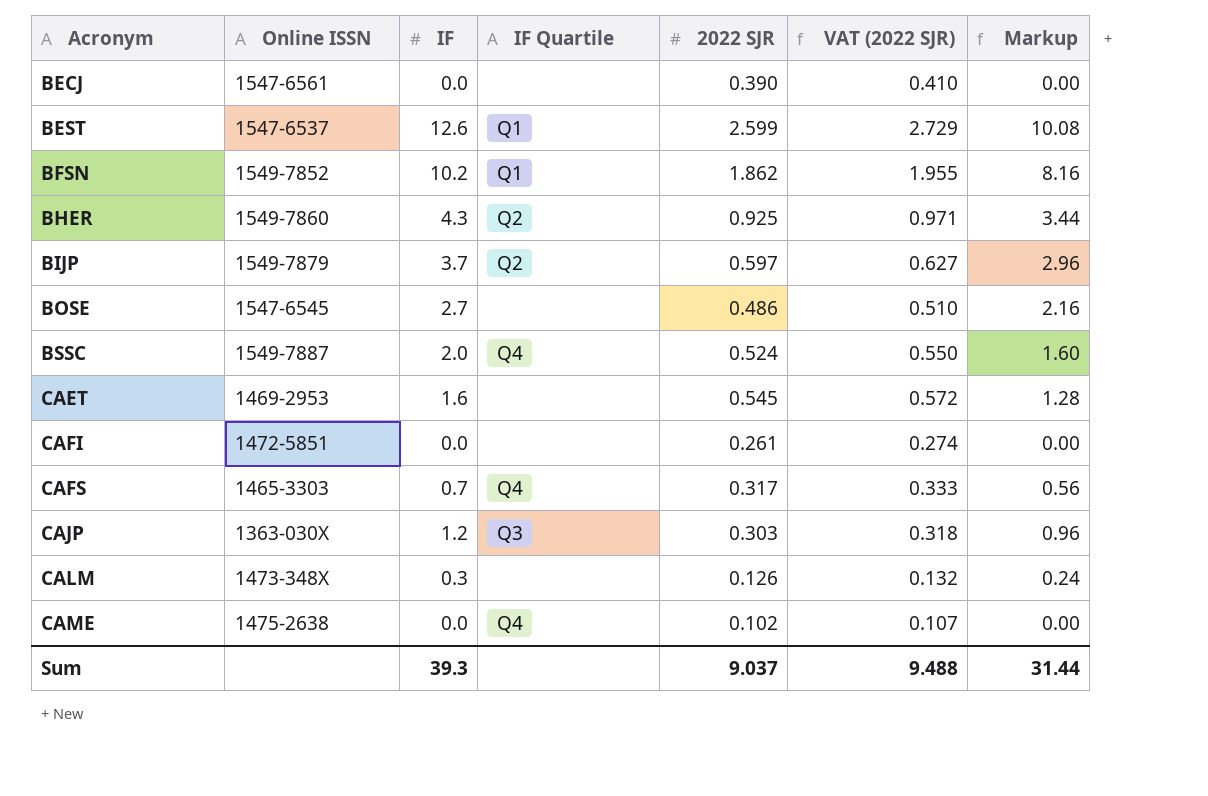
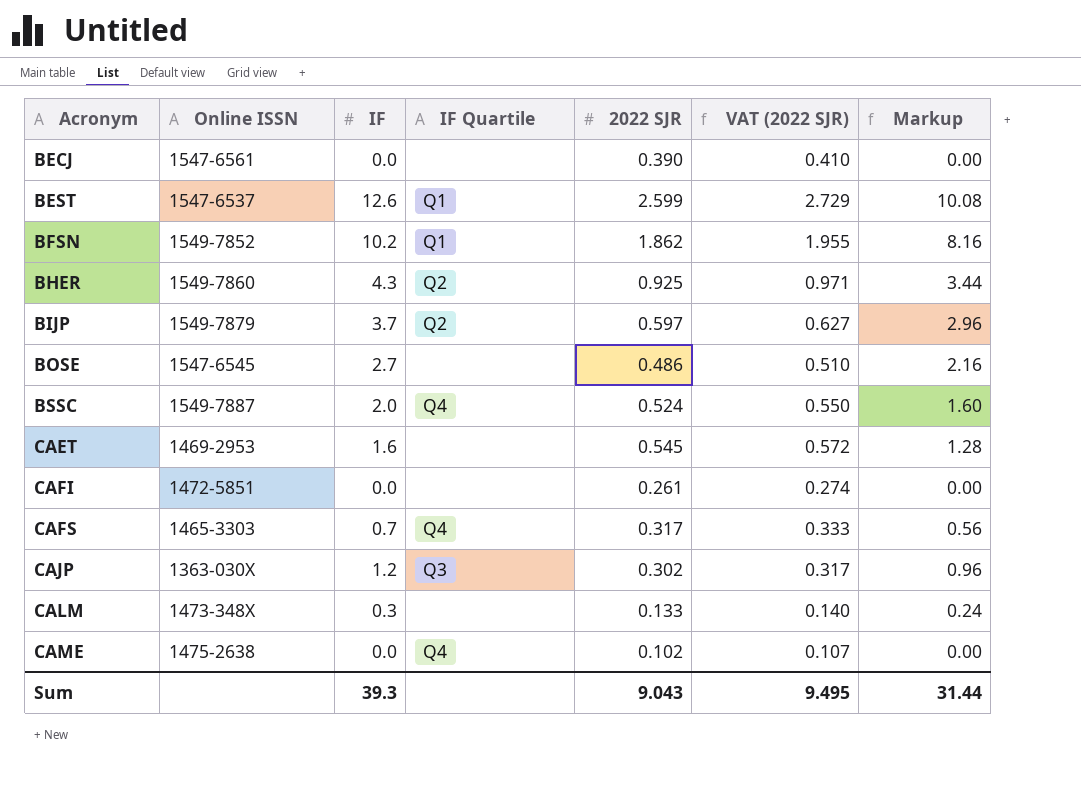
CAJP | 2022 SJR: 0.303 -> 0.302
CAJP | VAT (2022 SJR): 0.318 -> 0.317
CALM | 2022 SJR: 0.126 -> 0.133
CALM | VAT (2022 SJR): 0.132 -> 0.140
Sum | 2022 SJR: 9.037 -> 9.043
Sum | VAT (2022 SJR): 9.488 -> 9.495

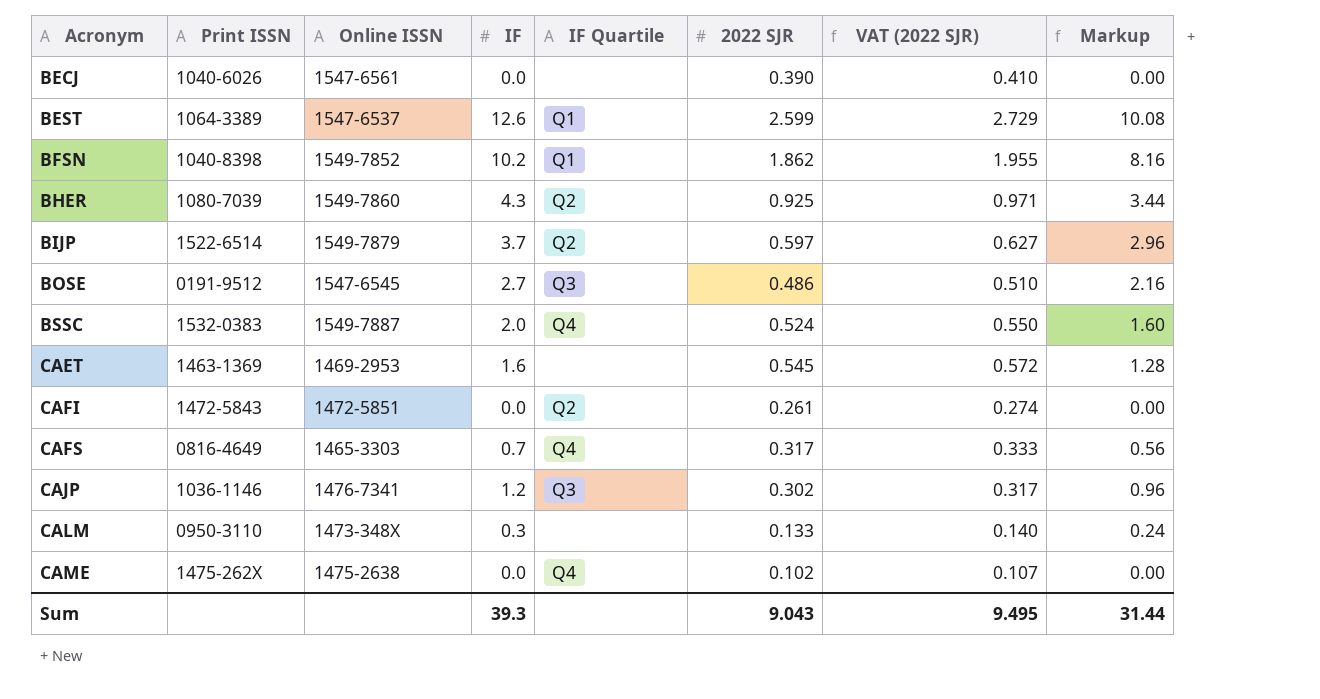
column Print ISSN | position: none -> 2
BOSE | IF Quartile: none -> Q3
CAFI | IF Quartile: none -> Q2
CAJP | Online ISSN: 1363-030X -> 1476-7341

